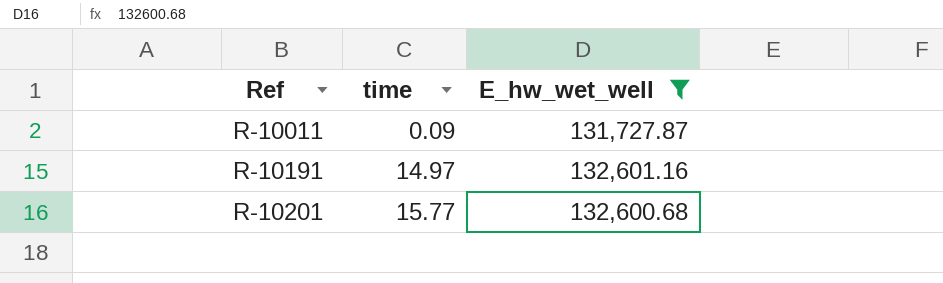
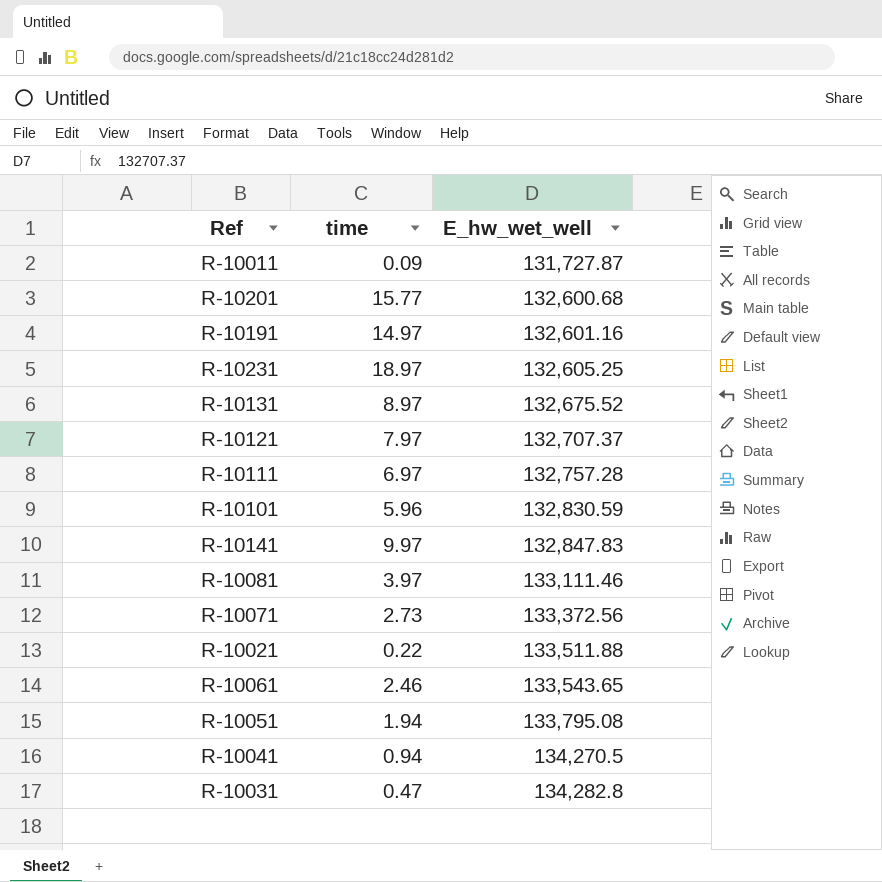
filter: E_hw_wet_well <= 132,601.16 -> none
row order: Ref ascending -> E_hw_wet_well ascending

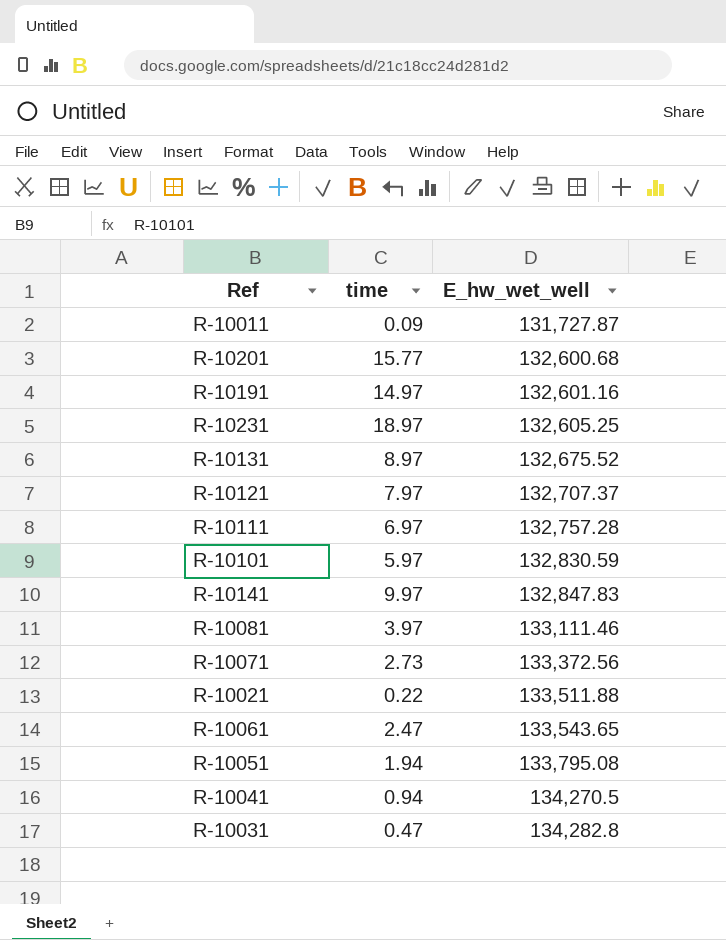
R-10101 | time: 5.96 -> 5.97
R-10061 | time: 2.46 -> 2.47

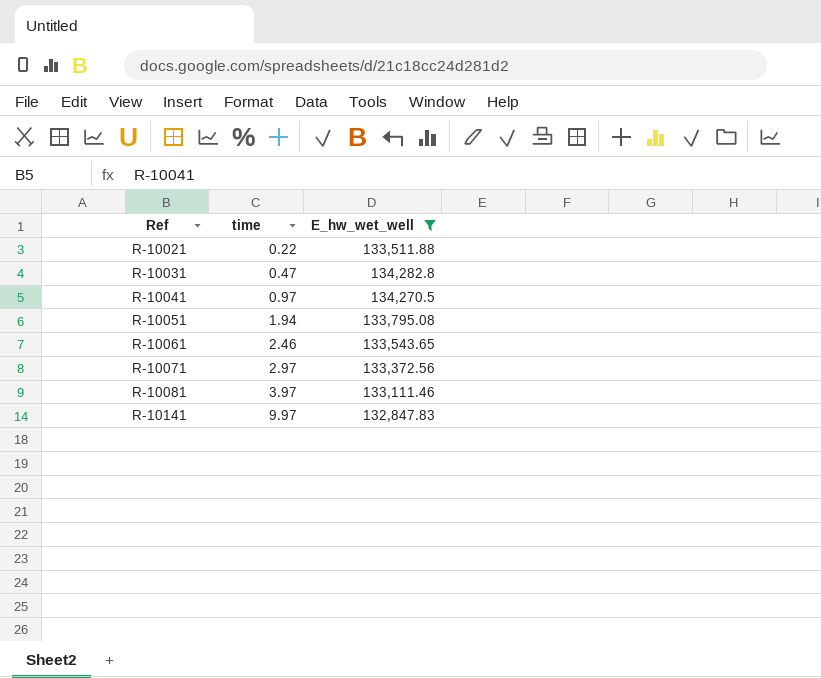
filter: none -> E_hw_wet_well >= 132,847.83
row order: E_hw_wet_well ascending -> Ref ascending
R-10041 | time: 0.94 -> 0.97
R-10061 | time: 2.47 -> 2.46
R-10071 | time: 2.73 -> 2.97

